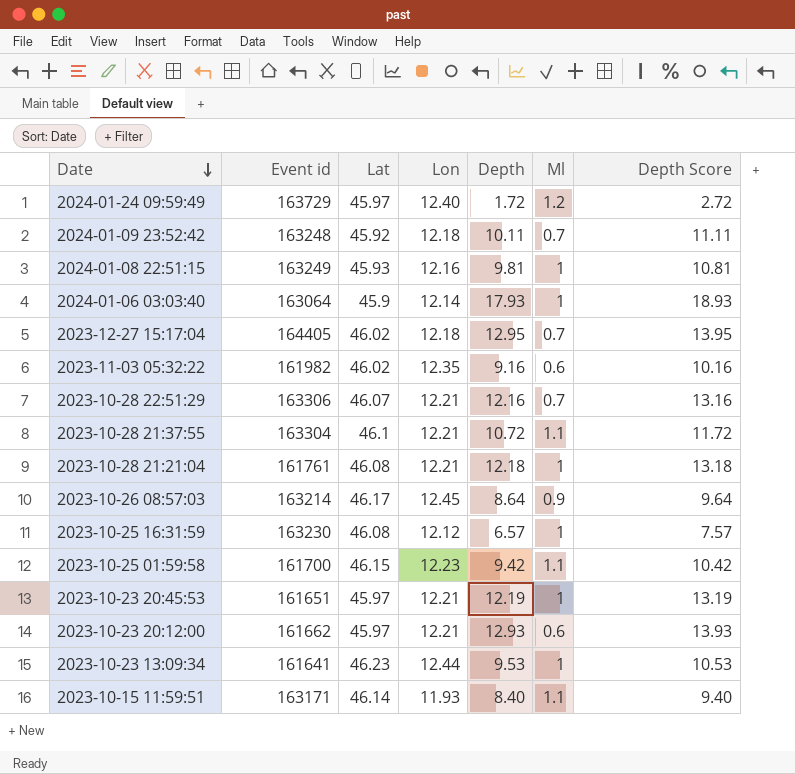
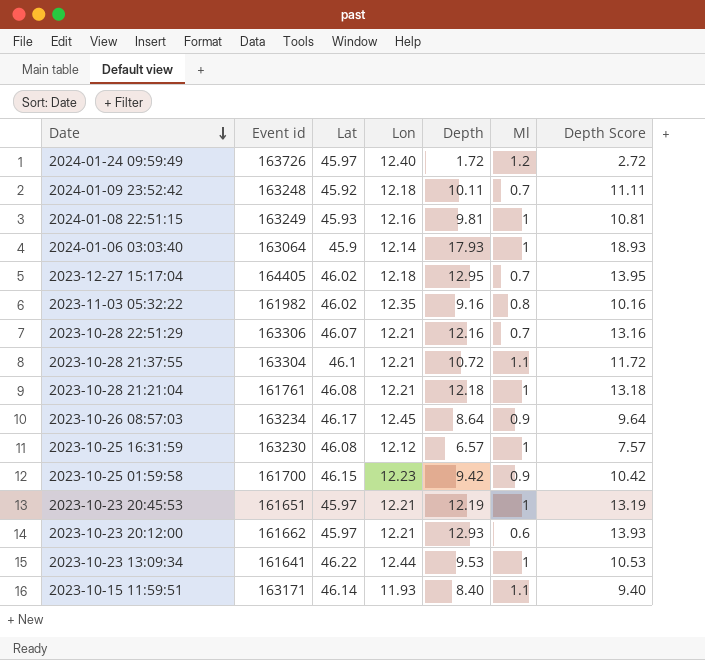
2024-01-24 09:59:49 | Event id: 163729 -> 163726
2023-11-03 05:32:22 | Ml: 0.6 -> 0.8
2023-10-26 08:57:03 | Event id: 163214 -> 163234
2023-10-25 01:59:58 | Ml: 1.1 -> 0.9
2023-10-23 13:09:34 | Lat: 46.23 -> 46.22

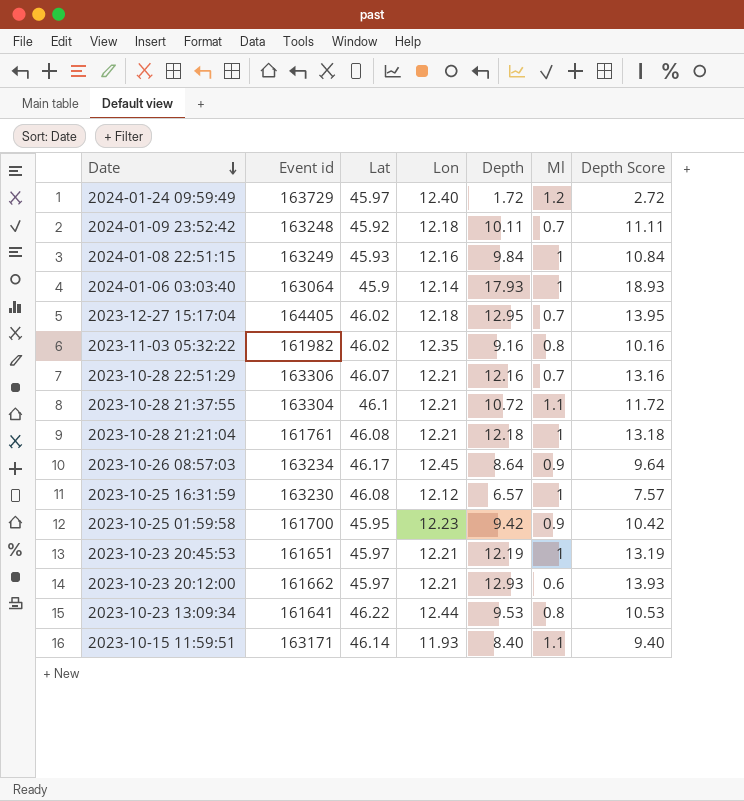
2024-01-24 09:59:49 | Event id: 163726 -> 163729
2024-01-08 22:51:15 | Depth: 9.81 -> 9.84
2024-01-08 22:51:15 | Depth Score: 10.81 -> 10.84
2023-10-25 01:59:58 | Lat: 46.15 -> 45.95
2023-10-23 13:09:34 | Ml: 1 -> 0.8

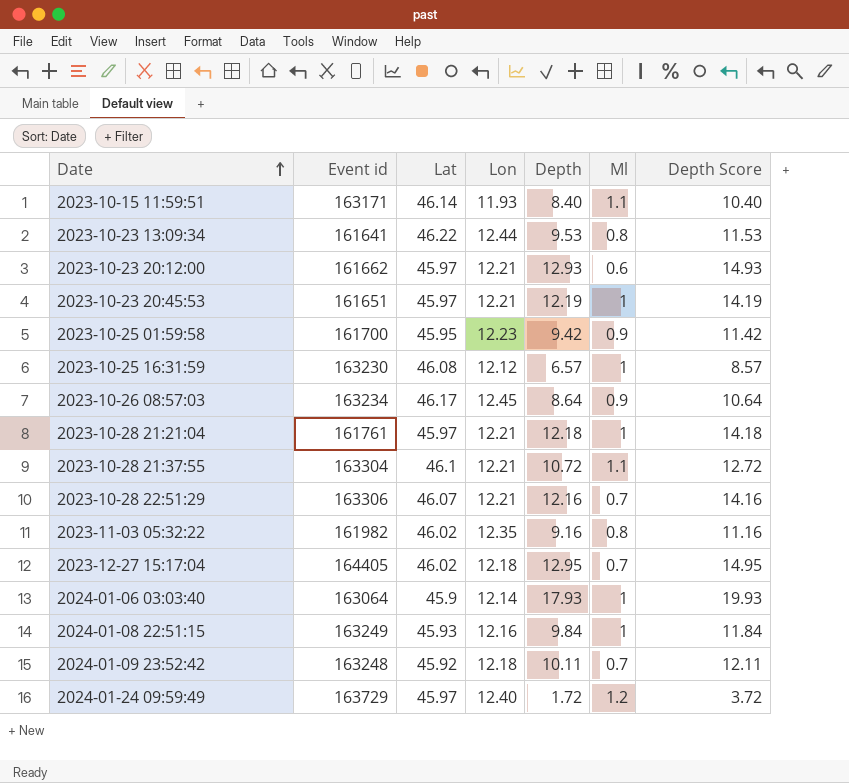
row order: Date descending -> Date ascending
column Depth Score | formula: [Depth] + 1 -> [Depth] + 2
2023-10-28 21:21:04 | Lat: 46.08 -> 45.97

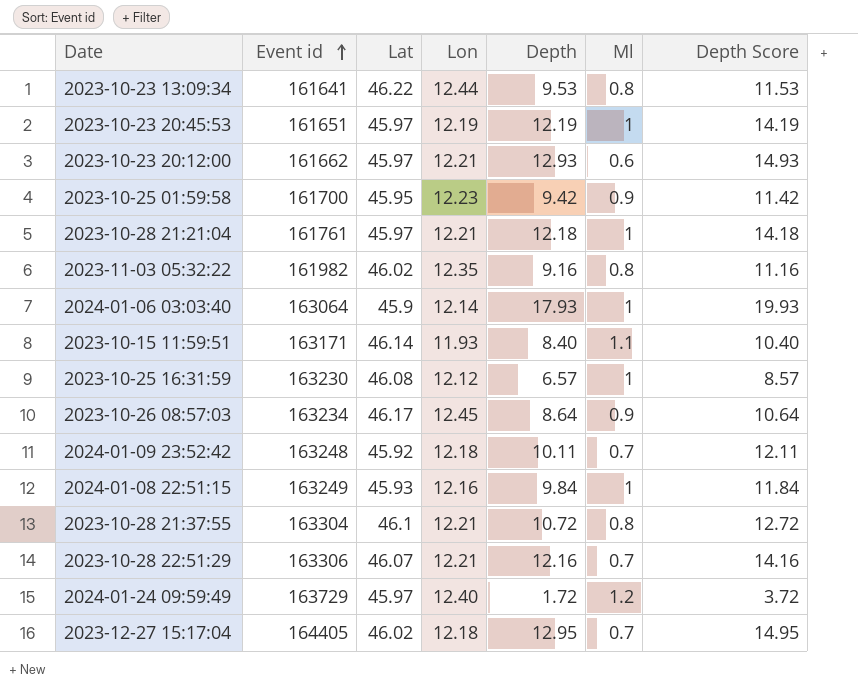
row order: Date ascending -> Event id ascending
2023-10-23 20:45:53 | Lon: 12.21 -> 12.19
2023-10-28 21:37:55 | Ml: 1.1 -> 0.8

